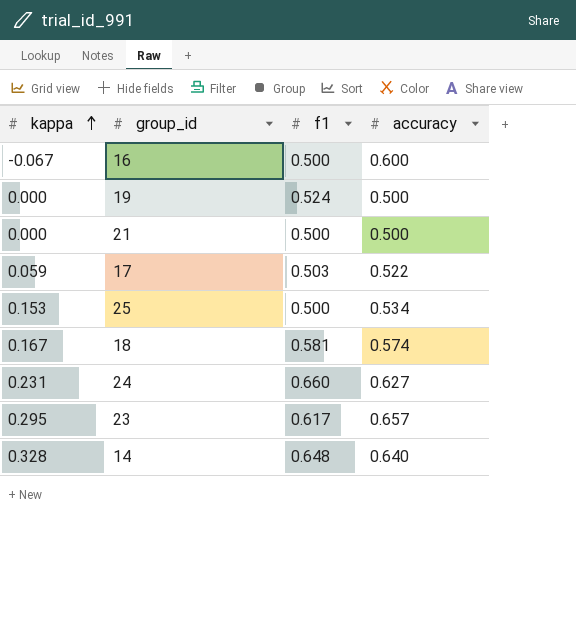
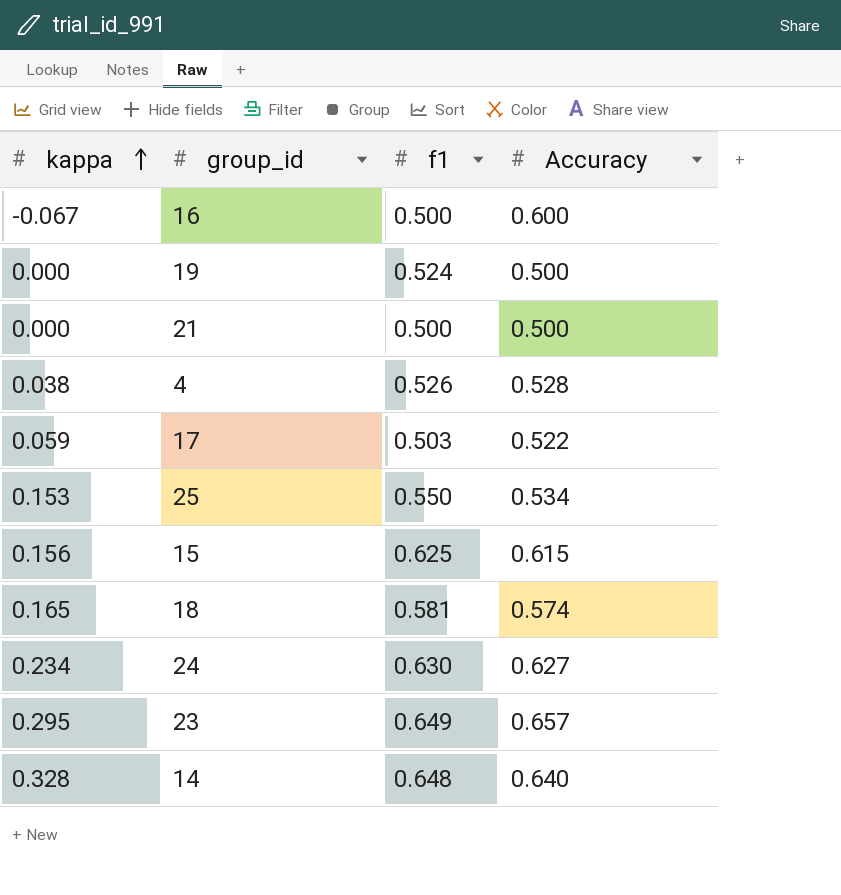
column name: accuracy -> Accuracy
row 4: none -> 0.038 | 0.526 | 0.528
25 | f1: 0.500 -> 0.550
row 15: none -> 0.156 | 0.625 | 0.615
18 | kappa: 0.167 -> 0.165
24 | kappa: 0.231 -> 0.234
24 | f1: 0.660 -> 0.630
23 | f1: 0.617 -> 0.649

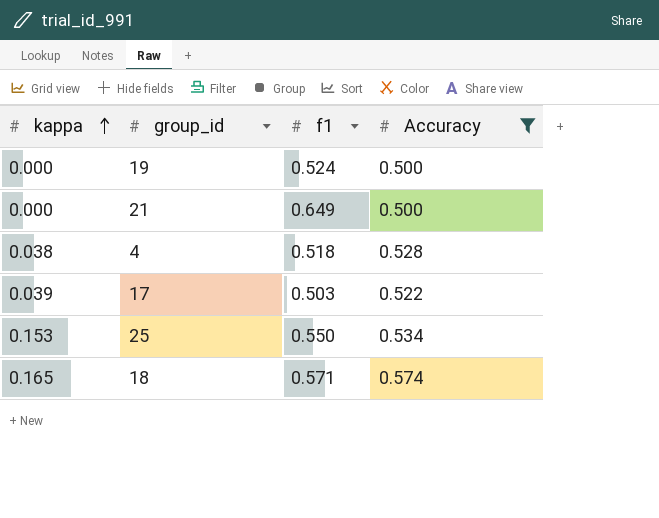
filter: none -> Accuracy <= 0.574
21 | f1: 0.500 -> 0.649
4 | f1: 0.526 -> 0.518
17 | kappa: 0.059 -> 0.039
18 | f1: 0.581 -> 0.571

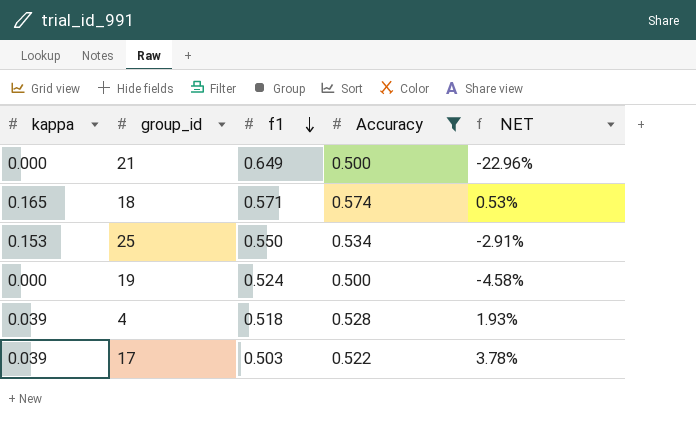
row order: kappa ascending -> f1 descending
column NET | formula: none -> ([Accuracy] - [f1]) / [f1]
4 | kappa: 0.038 -> 0.039

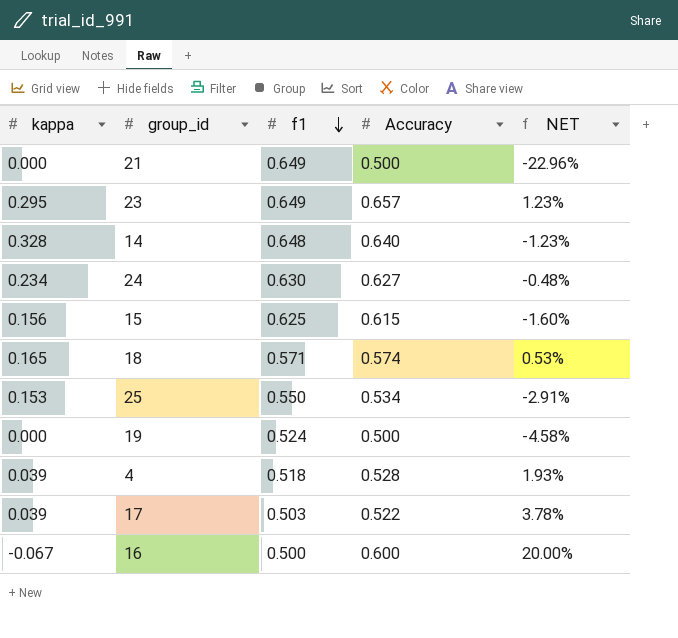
filter: Accuracy <= 0.574 -> none

